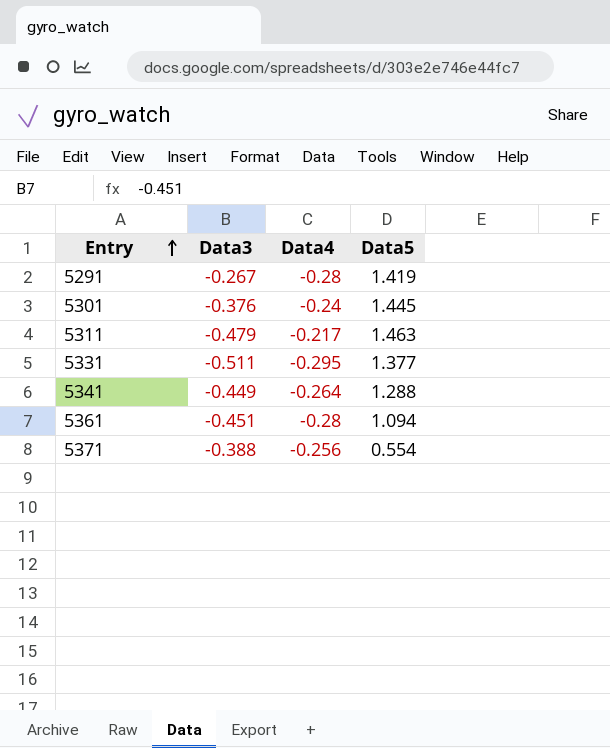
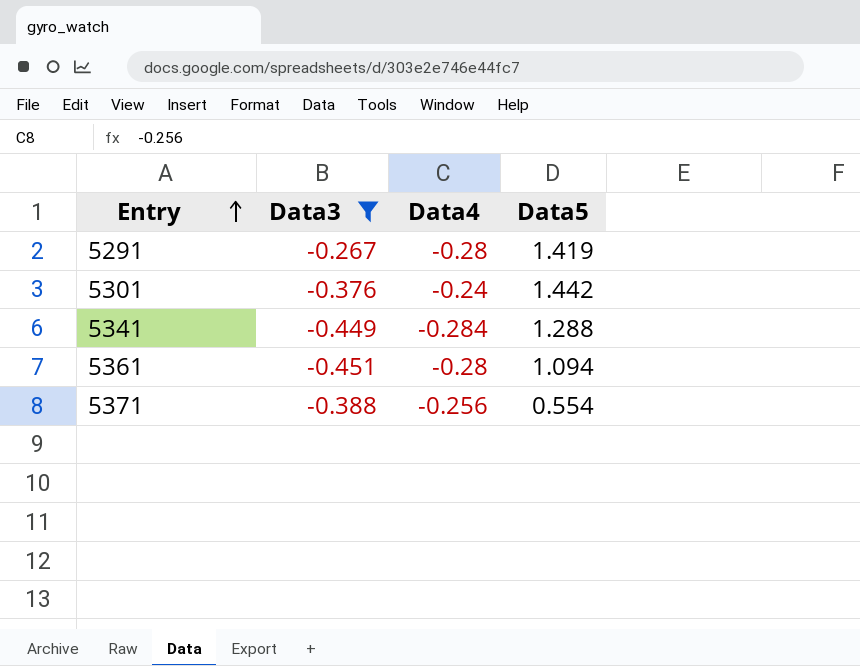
filter: none -> Data3 >= -0.451
5301 | Data5: 1.445 -> 1.442
5341 | Data4: -0.264 -> -0.284

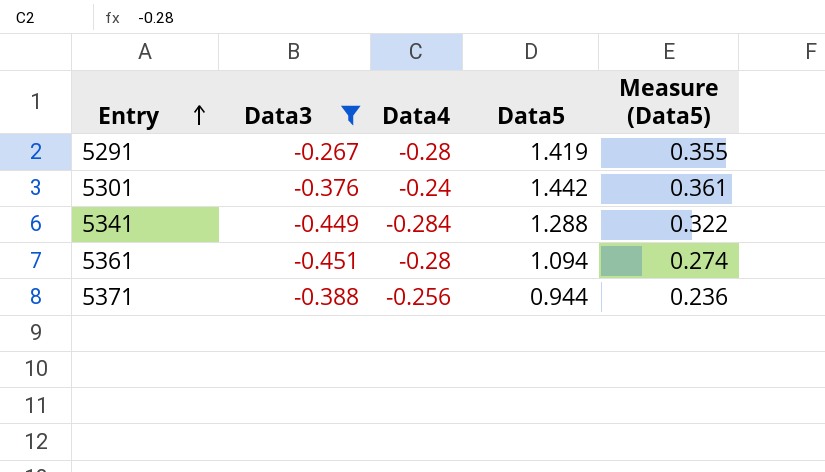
column Measure (Data5) | formula: none -> [Data5] * 0.25
5371 | Data5: 0.554 -> 0.944

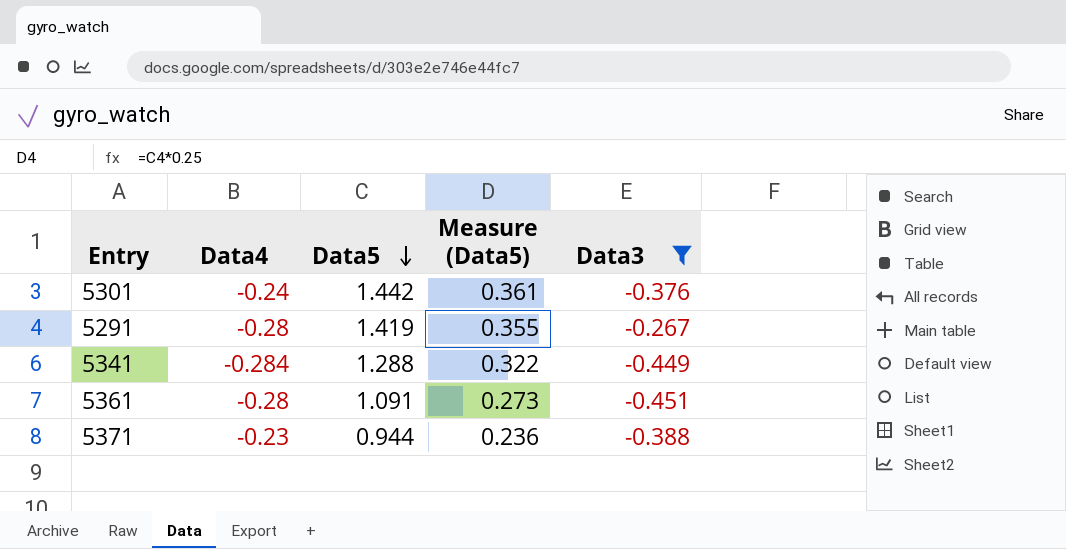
row order: Entry ascending -> Data5 descending
column Data3 | position: 2 -> 5
5361 | Data5: 1.094 -> 1.091
5361 | Measure (Data5): 0.274 -> 0.273
5371 | Data4: -0.256 -> -0.23

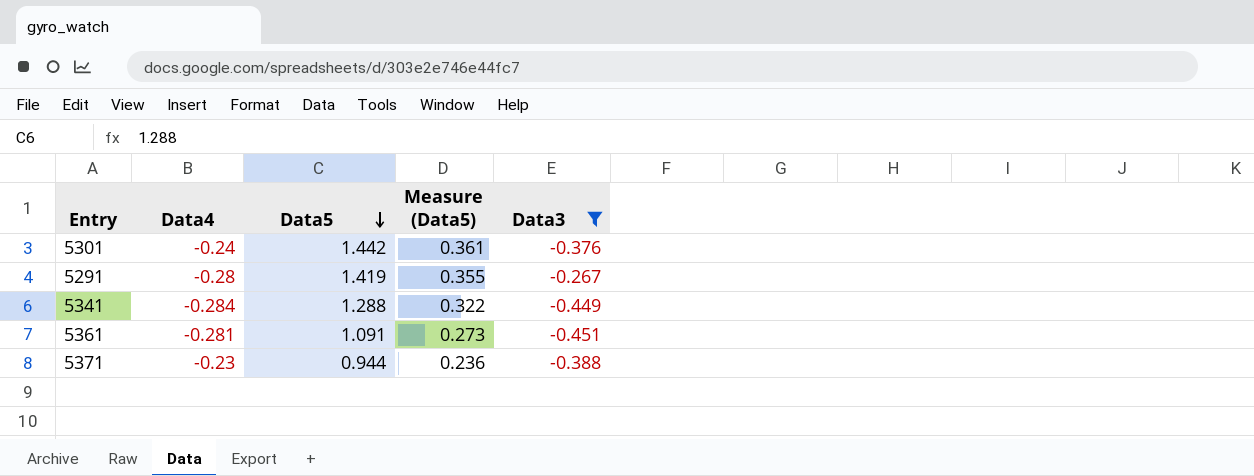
5361 | Data4: -0.28 -> -0.281

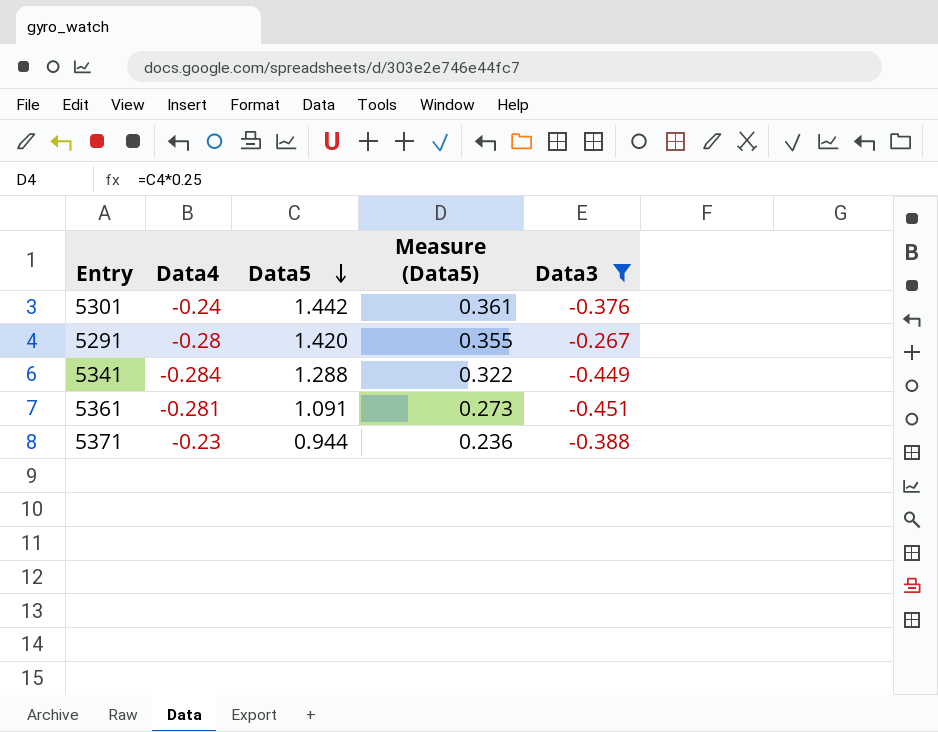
5291 | Data5: 1.419 -> 1.420

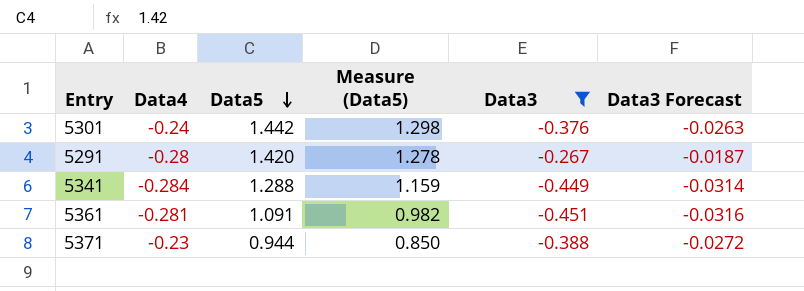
column Measure (Data5) | formula: [Data5] * 0.25 -> [Data5] * 0.9
column Data3 Forecast | formula: none -> [Data3] * 0.07

